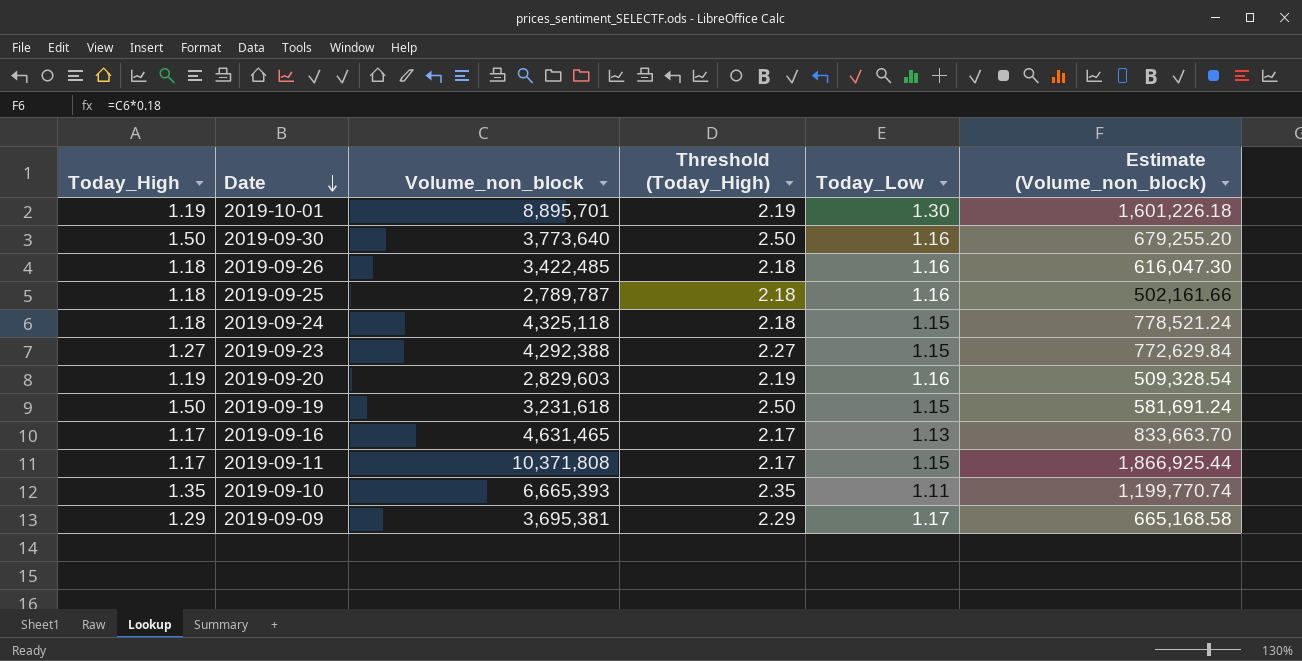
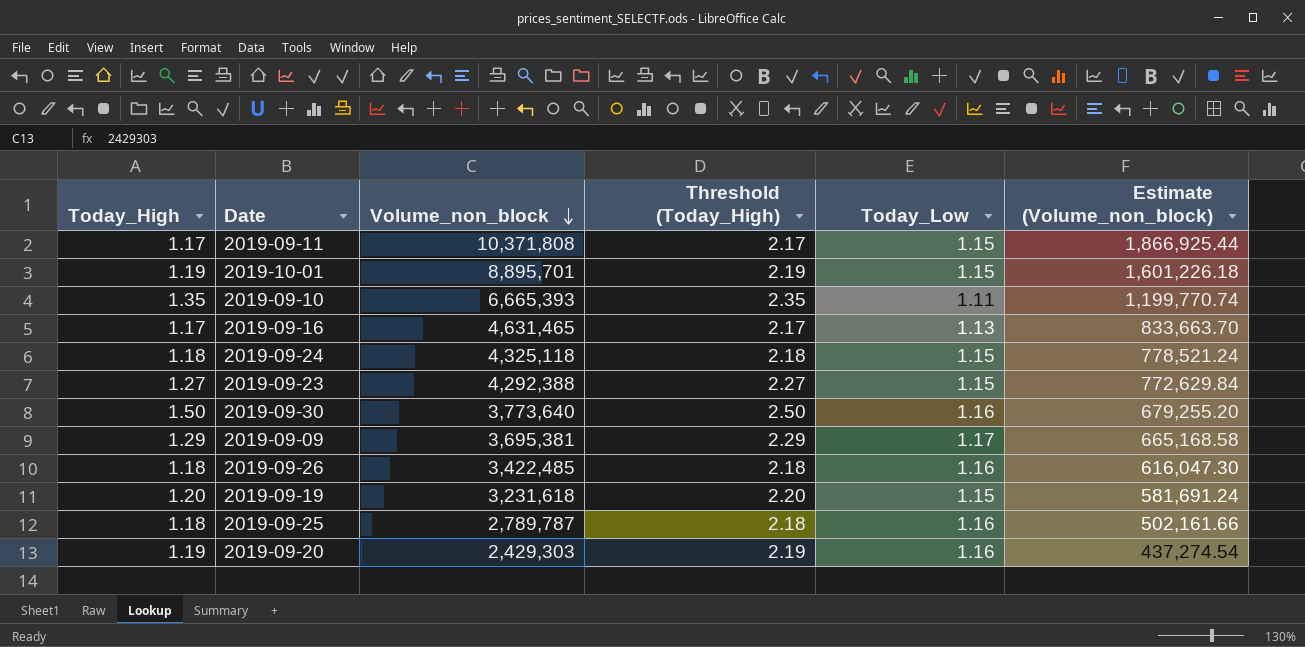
row order: Date descending -> Volume_non_block descending
2019-10-01 | Today_Low: 1.30 -> 1.15
2019-09-19 | Today_High: 1.50 -> 1.20
2019-09-19 | Threshold (Today_High): 2.50 -> 2.20
2019-09-20 | Volume_non_block: 2,829,603 -> 2,429,303
2019-09-20 | Estimate (Volume_non_block): 509,328.54 -> 437,274.54

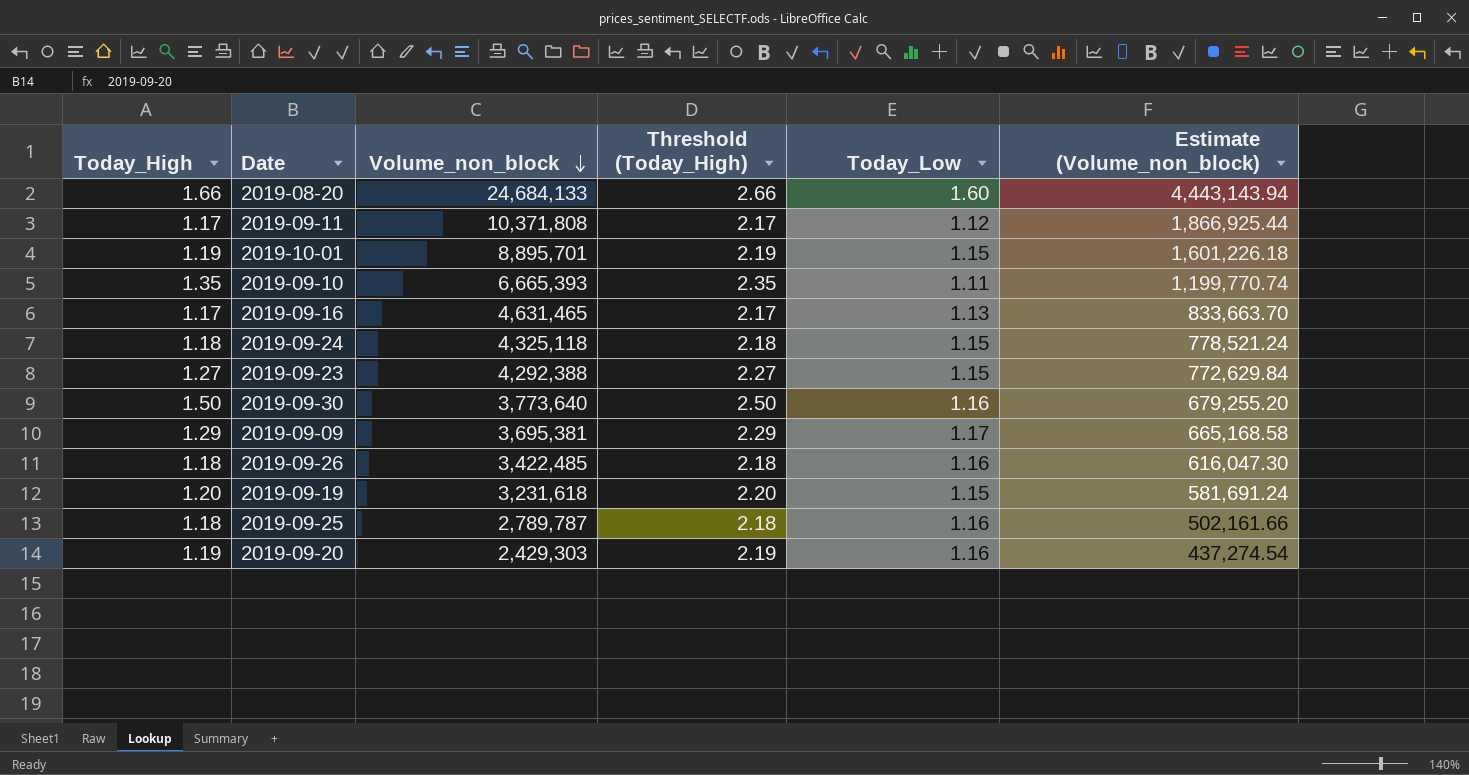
row 2019-08-20: none -> 1.66 | 24,684,133 | 2.66 | 1.60 | 4,443,143.94
2019-09-11 | Today_Low: 1.15 -> 1.12

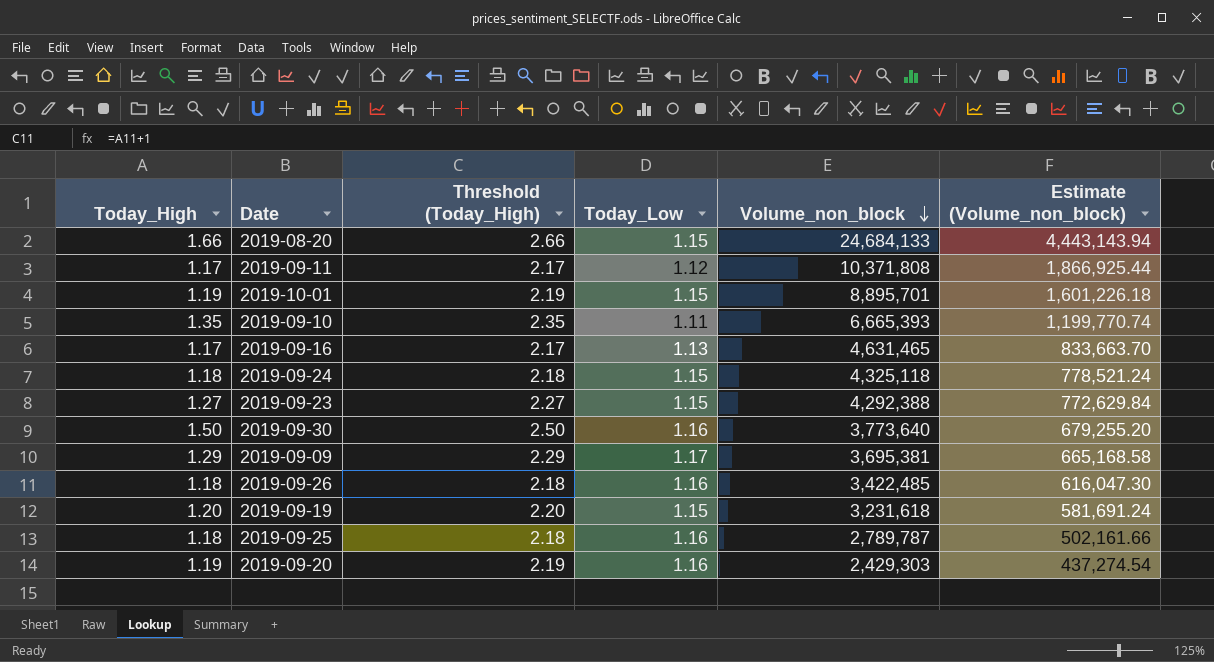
column Volume_non_block | position: 3 -> 5
2019-08-20 | Today_Low: 1.60 -> 1.15

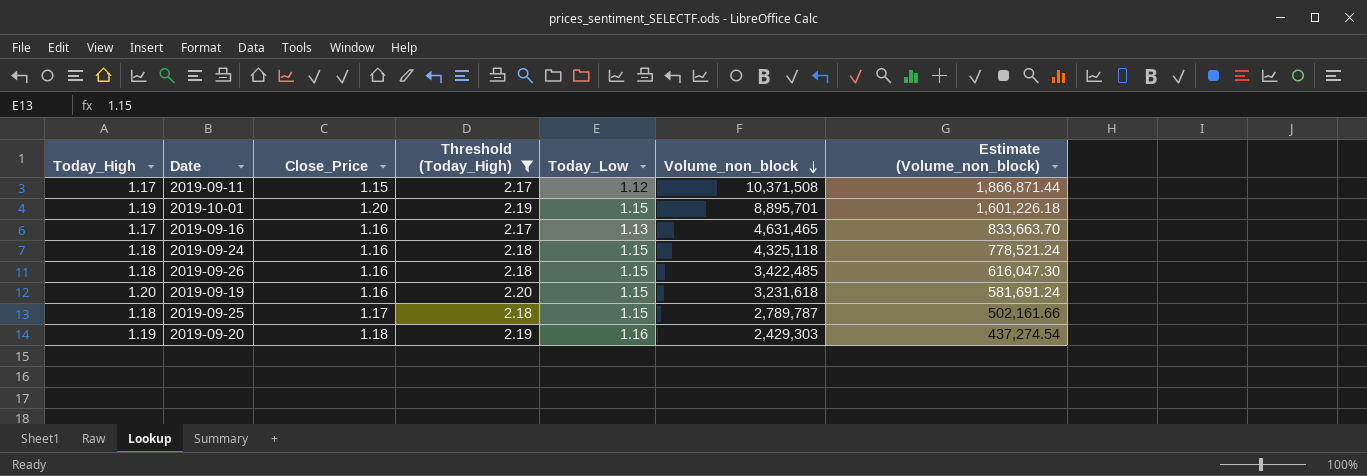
filter: none -> Threshold (Today_High) <= 2.20
column Close_Price | position: none -> 3
2019-09-11 | Volume_non_block: 10,371,808 -> 10,371,508
2019-09-11 | Estimate (Volume_non_block): 1,866,925.44 -> 1,866,871.44
2019-09-26 | Today_Low: 1.16 -> 1.15
2019-09-25 | Today_Low: 1.16 -> 1.15

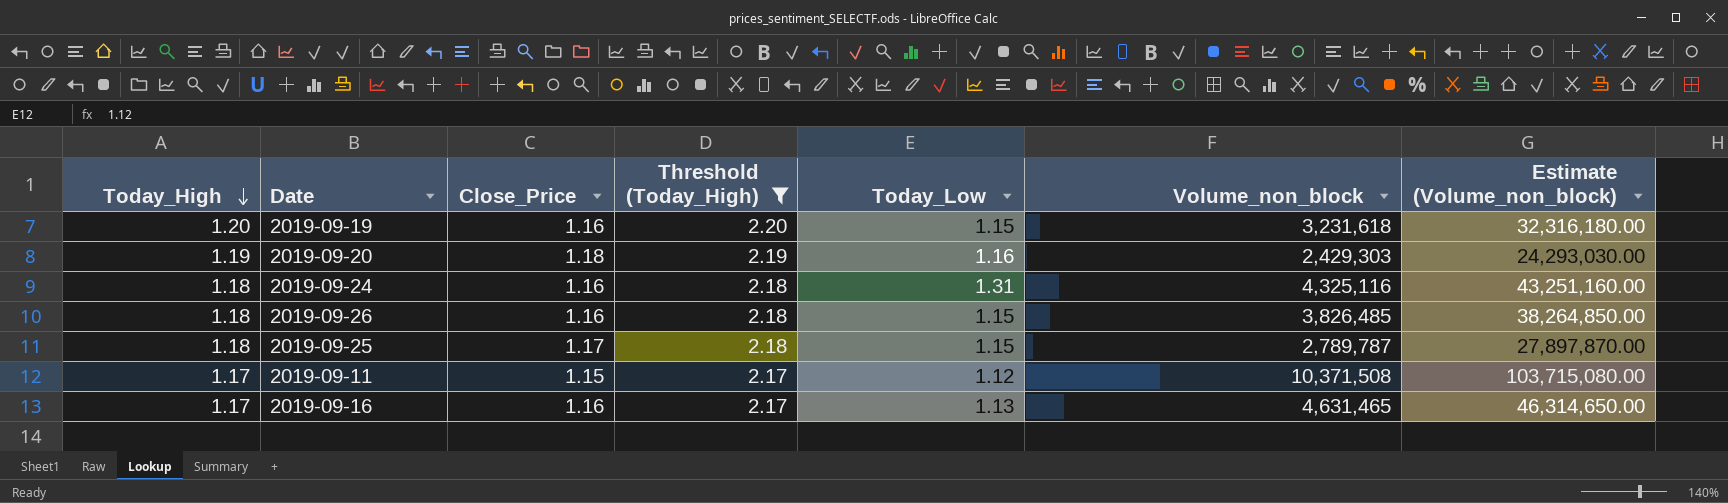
row order: Volume_non_block descending -> Today_High descending
column Estimate (Volume_non_block) | formula: [Volume_non_block] * 0.18 -> [Volume_non_block] * 10
row 2019-10-01: 1.19 | 1.20 | 2.19 | 1.15 | 8,895,701 | 1,601,226.18 -> none
2019-09-24 | Today_Low: 1.15 -> 1.31
2019-09-24 | Volume_non_block: 4,325,118 -> 4,325,116
2019-09-26 | Volume_non_block: 3,422,485 -> 3,826,485

